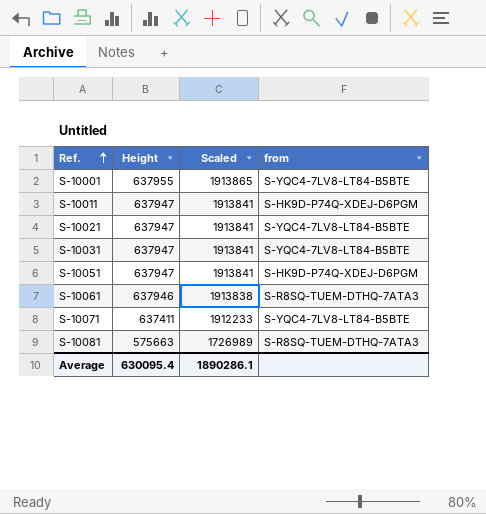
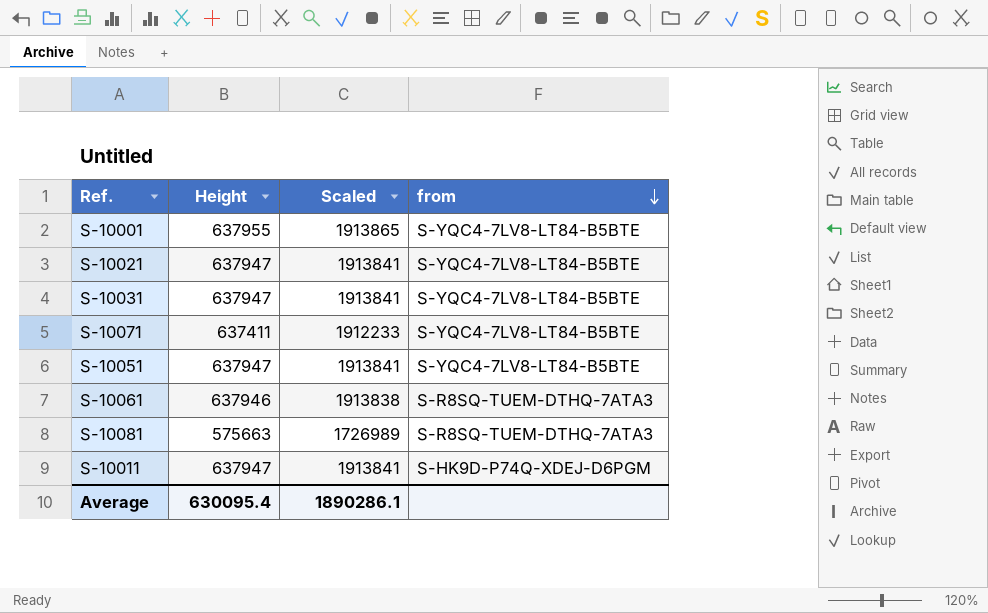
row order: Ref. ascending -> from descending
S-10051 | from: S-HK9D-P74Q-XDEJ-D6PGM -> S-YQC4-7LV8-LT84-B5BTE

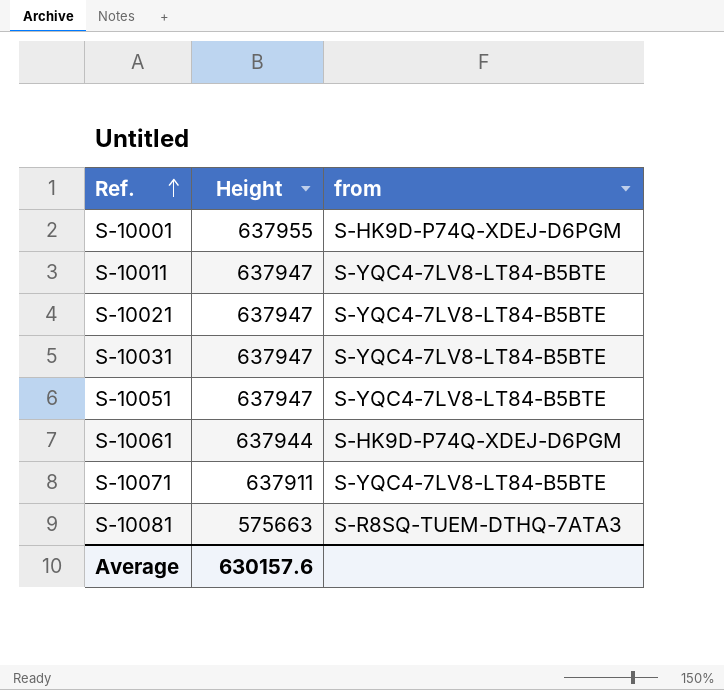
row order: from descending -> Ref. ascending
column Scaled | formula: [Height] * 3 -> none
S-10001 | from: S-YQC4-7LV8-LT84-B5BTE -> S-HK9D-P74Q-XDEJ-D6PGM
S-10011 | from: S-HK9D-P74Q-XDEJ-D6PGM -> S-YQC4-7LV8-LT84-B5BTE
S-10061 | Height: 637946 -> 637944
S-10061 | from: S-R8SQ-TUEM-DTHQ-7ATA3 -> S-HK9D-P74Q-XDEJ-D6PGM
S-10071 | Height: 637411 -> 637911
Average | Height: 630095.4 -> 630157.6

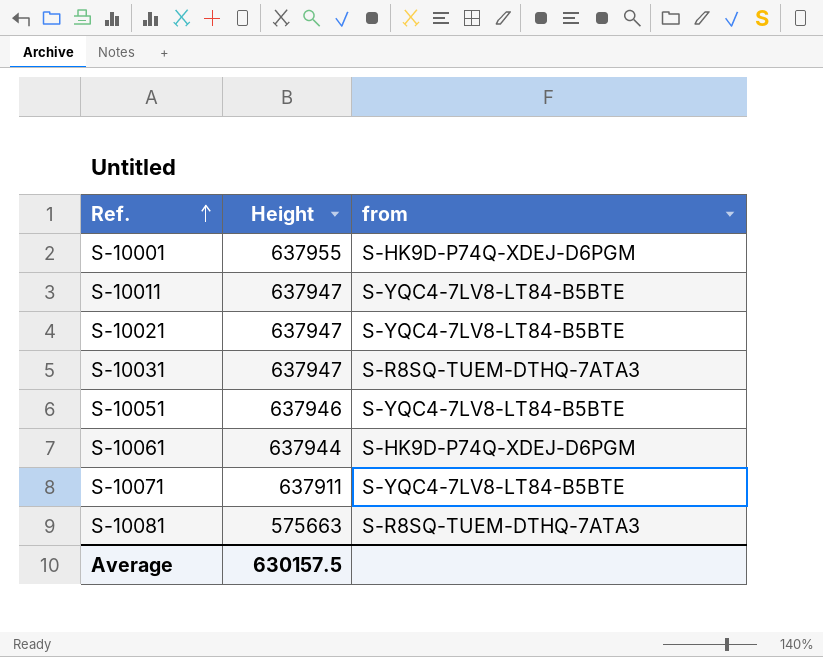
S-10031 | from: S-YQC4-7LV8-LT84-B5BTE -> S-R8SQ-TUEM-DTHQ-7ATA3
S-10051 | Height: 637947 -> 637946
Average | Height: 630157.6 -> 630157.5

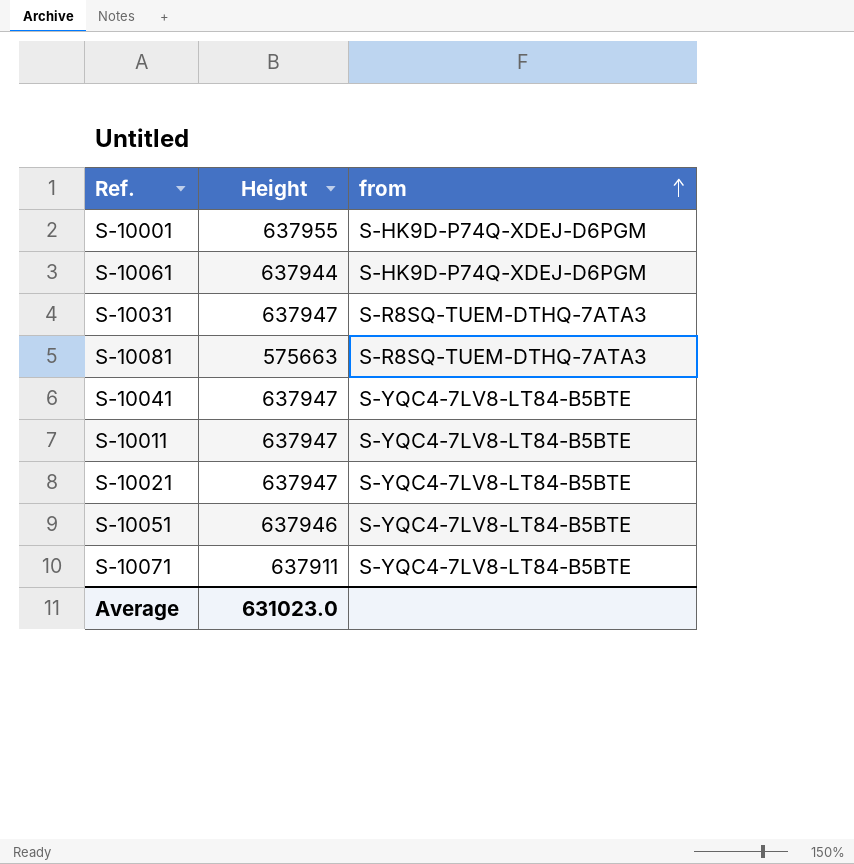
row order: Ref. ascending -> from ascending
row S-10041: none -> 637947 | S-YQC4-7LV8-LT84-B5BTE
Average | Height: 630157.5 -> 631023.0

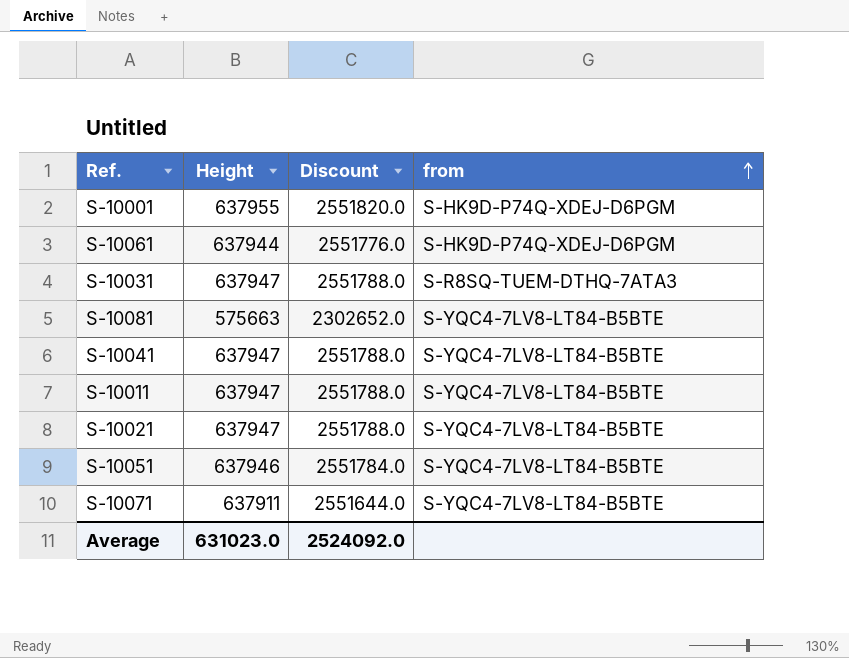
column Discount | formula: none -> [Height] * 4
S-10081 | from: S-R8SQ-TUEM-DTHQ-7ATA3 -> S-YQC4-7LV8-LT84-B5BTE

